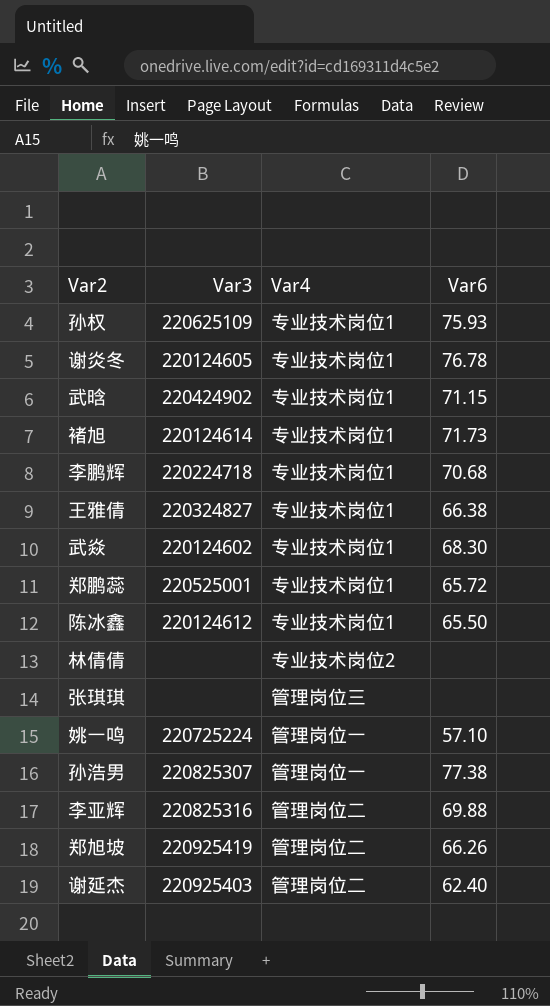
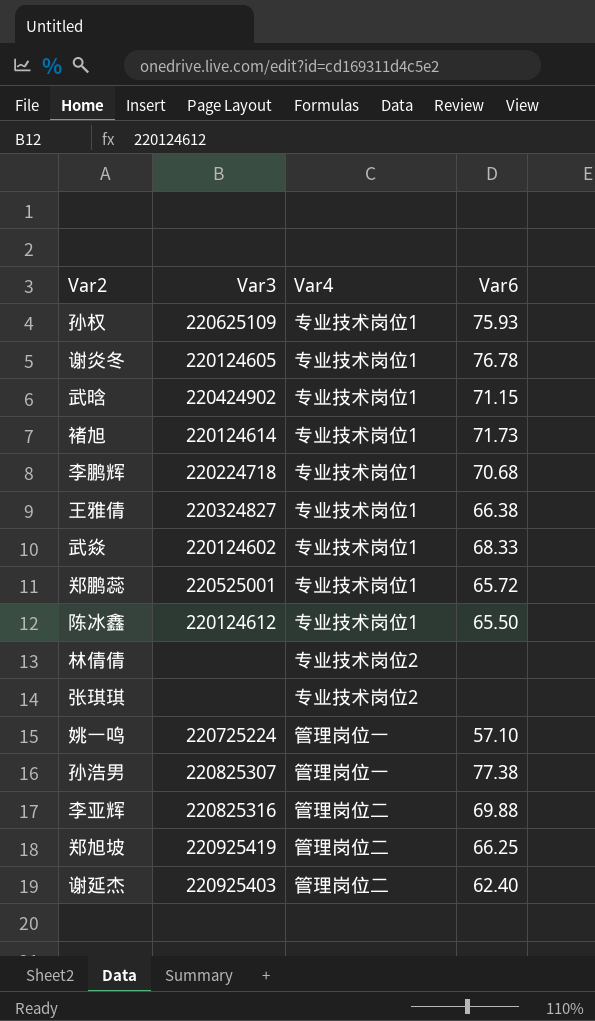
武焱 | Var6: 68.30 -> 68.33
张琪琪 | Var4: 管理岗位三 -> 专业技术岗位2
郑旭坡 | Var6: 66.26 -> 66.25

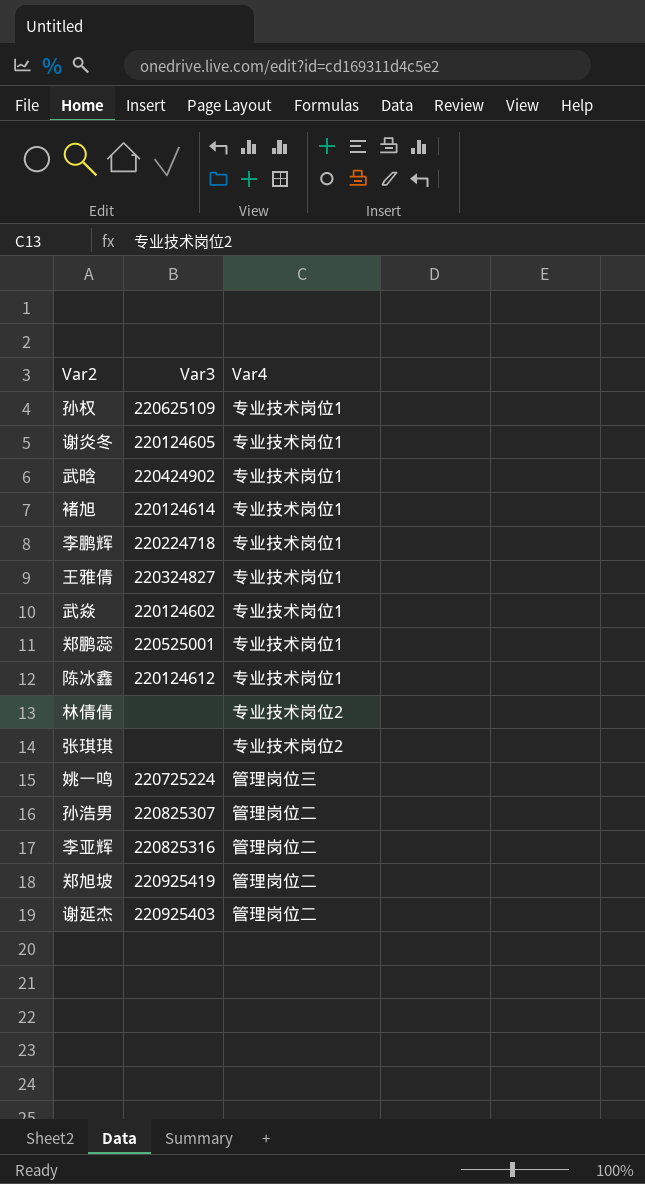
column Var6 | position: 4 -> none
姚一鸣 | Var4: 管理岗位一 -> 管理岗位三
孙浩男 | Var4: 管理岗位一 -> 管理岗位二

